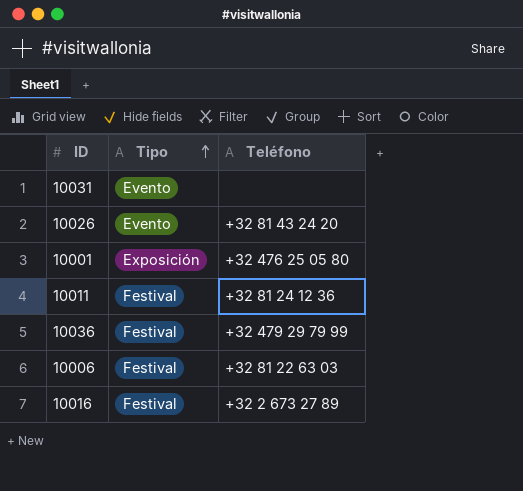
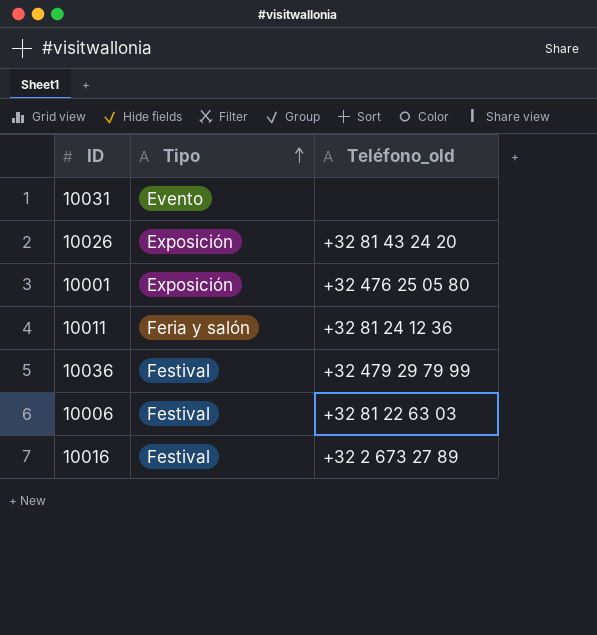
column name: Teléfono -> Teléfono_old
10026 | Tipo: Evento -> Exposición
10011 | Tipo: Festival -> Feria y salón

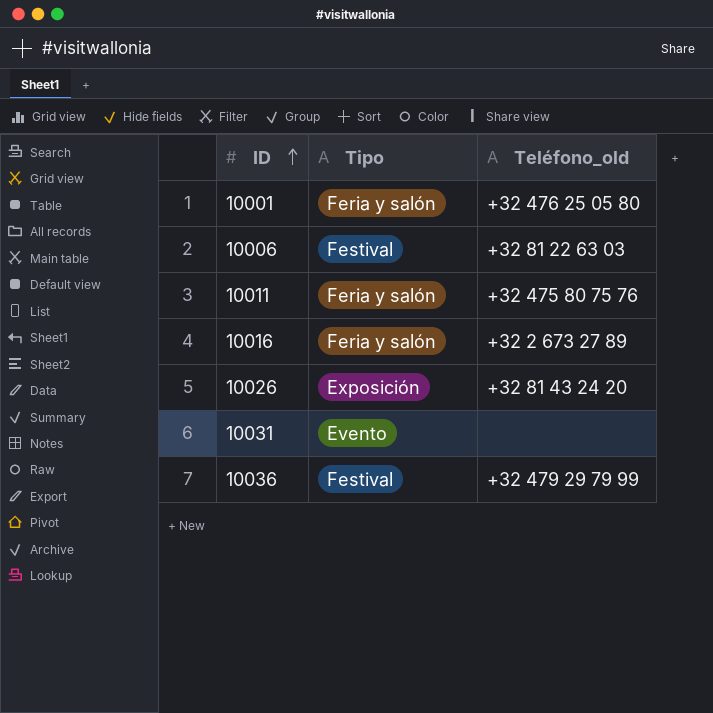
row order: Tipo ascending -> ID ascending
10001 | Tipo: Exposición -> Feria y salón
10011 | Teléfono_old: +32 81 24 12 36 -> +32 475 80 75 76
10016 | Tipo: Festival -> Feria y salón

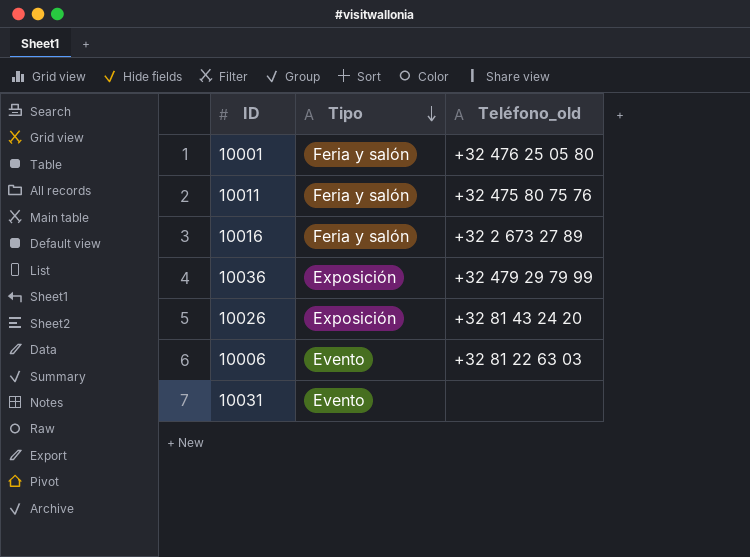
row order: ID ascending -> Tipo descending
10036 | Tipo: Festival -> Exposición
10006 | Tipo: Festival -> Evento

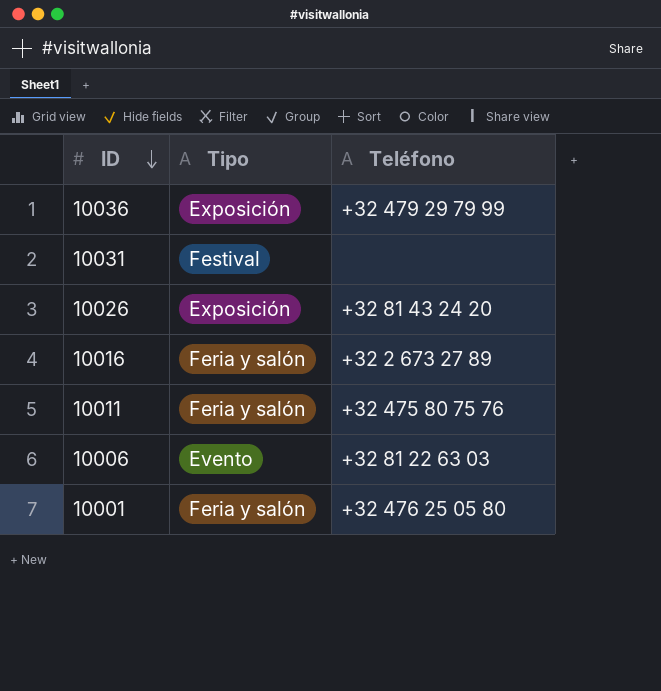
row order: Tipo descending -> ID descending
column name: Teléfono_old -> Teléfono
10031 | Tipo: Evento -> Festival

